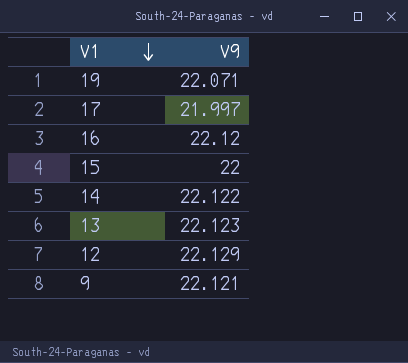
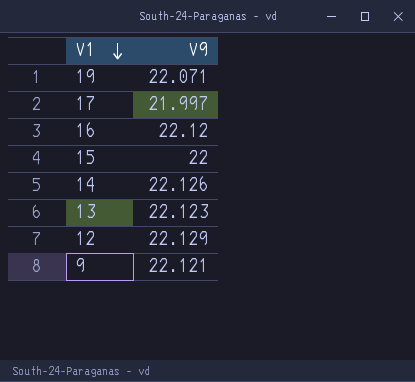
14 | V9: 22.122 -> 22.126

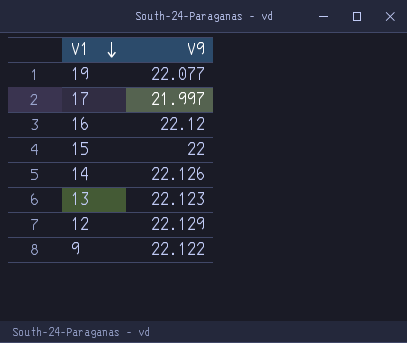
19 | V9: 22.071 -> 22.077
9 | V9: 22.121 -> 22.122

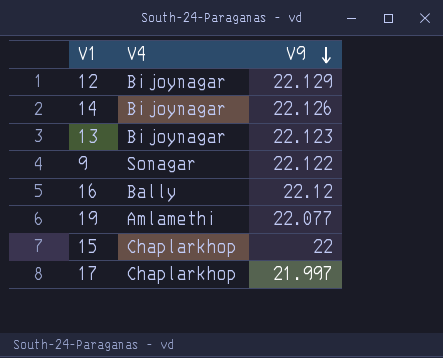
row order: V1 descending -> V9 descending
column V4 | position: none -> 2

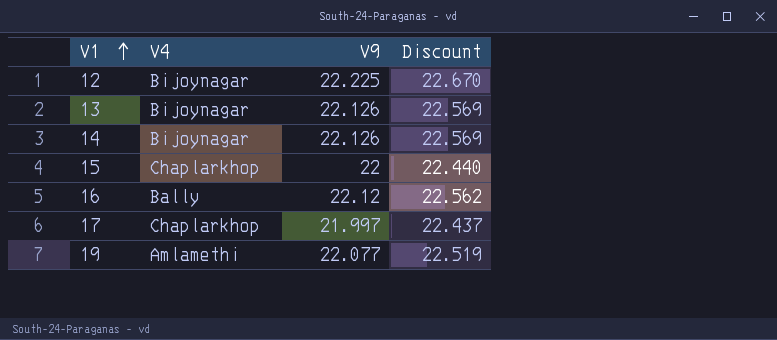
row order: V9 descending -> V1 ascending
column Discount | formula: none -> [V9] * 1.02
row 9: Sonagar | 22.122 -> none
12 | V9: 22.129 -> 22.225
13 | V9: 22.123 -> 22.126

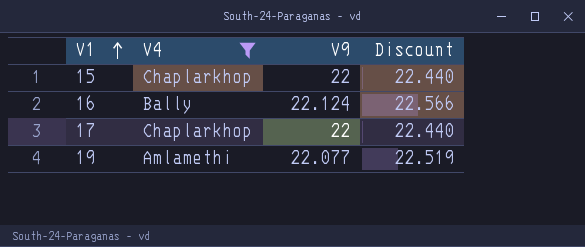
filter: none -> V4 != Bijoynagar
16 | V9: 22.12 -> 22.124
16 | Discount: 22.562 -> 22.566
17 | V9: 21.997 -> 22
17 | Discount: 22.437 -> 22.440

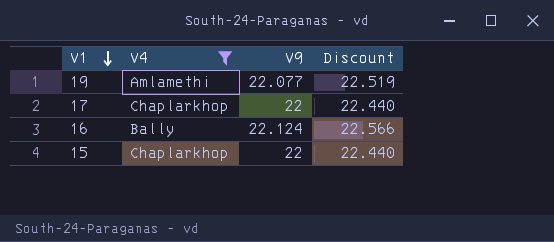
row order: V1 ascending -> V1 descending

